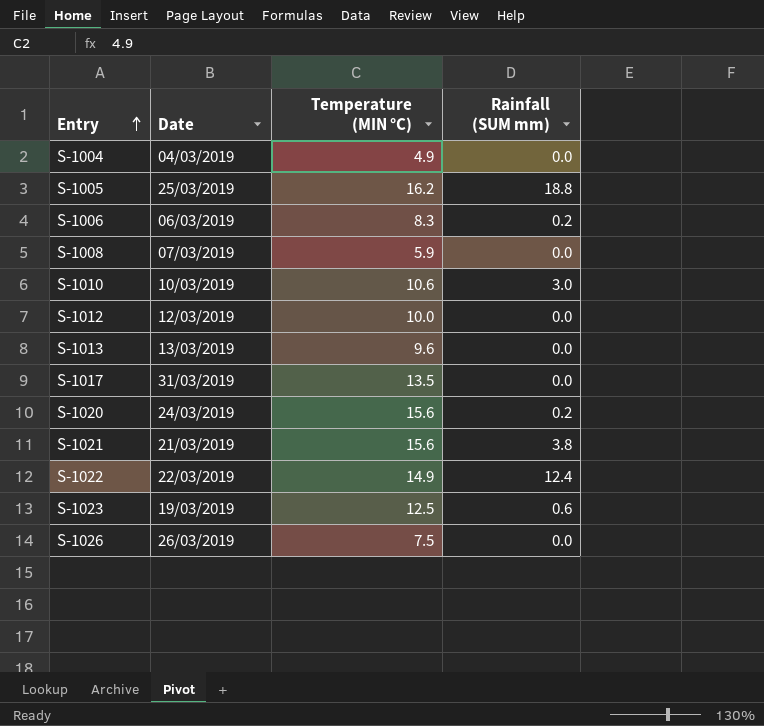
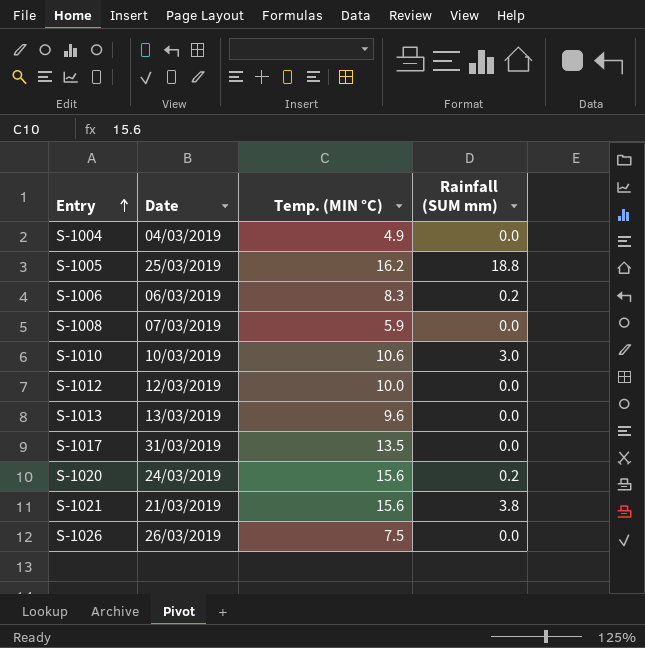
column name: Temperature (MIN °C) -> Temp. (MIN °C)
row S-1022: 22/03/2019 | 14.9 | 12.4 -> none
row S-1023: 19/03/2019 | 12.5 | 0.6 -> none

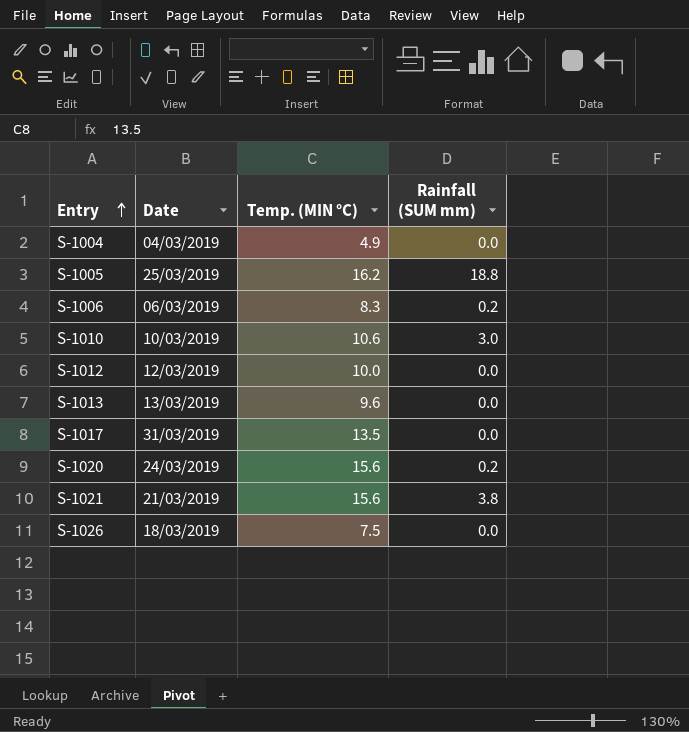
row S-1008: 07/03/2019 | 5.9 | 0.0 -> none
S-1026 | Date: 26/03/2019 -> 18/03/2019

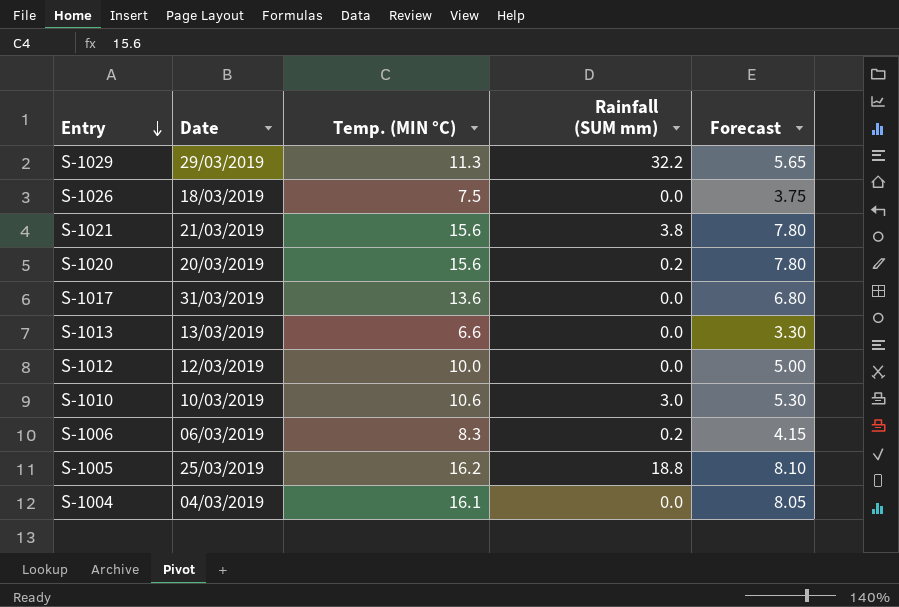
row order: Entry ascending -> Entry descending
column Forecast | formula: none -> [Temp. (MIN °C)] * 0.5
row S-1029: none -> 29/03/2019 | 11.3 | 32.2 | 5.65
S-1020 | Date: 24/03/2019 -> 20/03/2019
S-1017 | Temp. (MIN °C): 13.5 -> 13.6
S-1013 | Temp. (MIN °C): 9.6 -> 6.6
S-1004 | Temp. (MIN °C): 4.9 -> 16.1

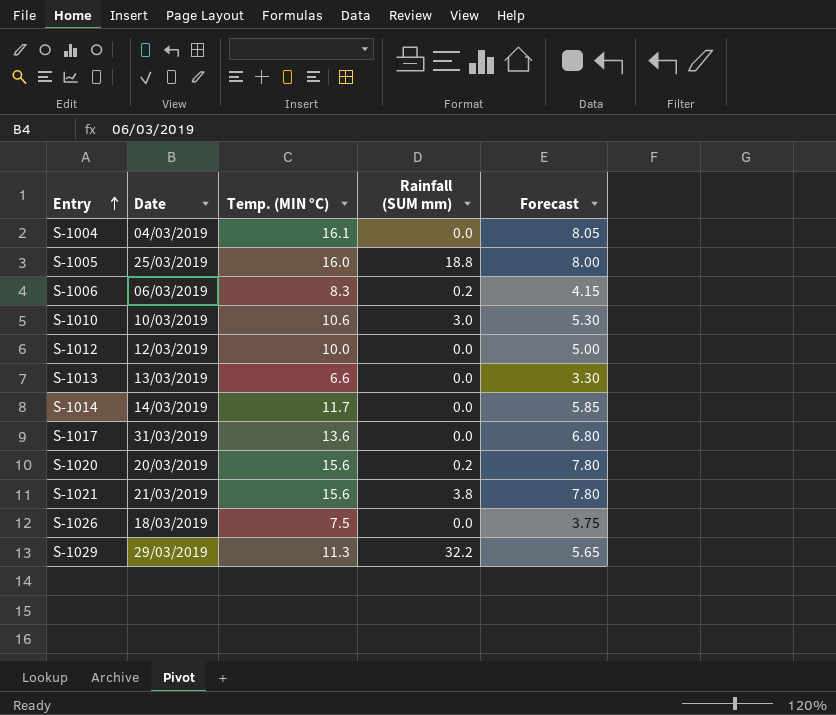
row order: Entry descending -> Entry ascending
S-1005 | Temp. (MIN °C): 16.2 -> 16.0
S-1005 | Forecast: 8.10 -> 8.00
row S-1014: none -> 14/03/2019 | 11.7 | 0.0 | 5.85

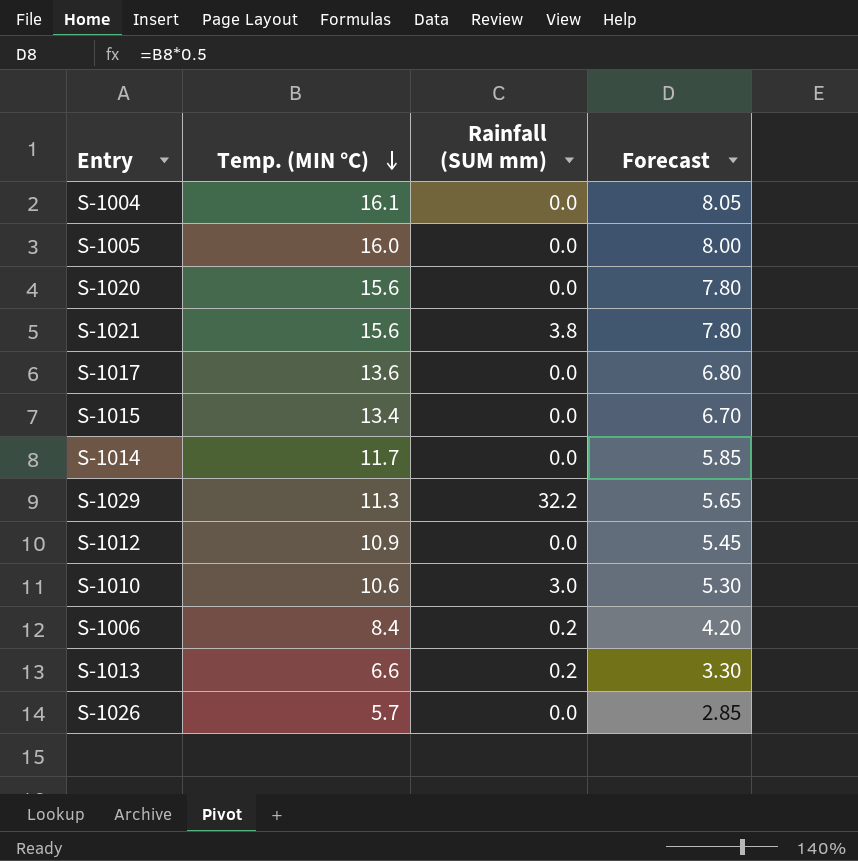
row order: Entry ascending -> Temp. (MIN °C) descending
column Date | position: 2 -> none
S-1005 | Rainfall (SUM mm): 18.8 -> 0.0
S-1020 | Rainfall (SUM mm): 0.2 -> 0.0
row S-1015: none -> 13.4 | 0.0 | 6.70
S-1012 | Temp. (MIN °C): 10.0 -> 10.9
S-1012 | Forecast: 5.00 -> 5.45
S-1006 | Temp. (MIN °C): 8.3 -> 8.4
S-1006 | Forecast: 4.15 -> 4.20
S-1013 | Rainfall (SUM mm): 0.0 -> 0.2
S-1026 | Temp. (MIN °C): 7.5 -> 5.7
S-1026 | Forecast: 3.75 -> 2.85

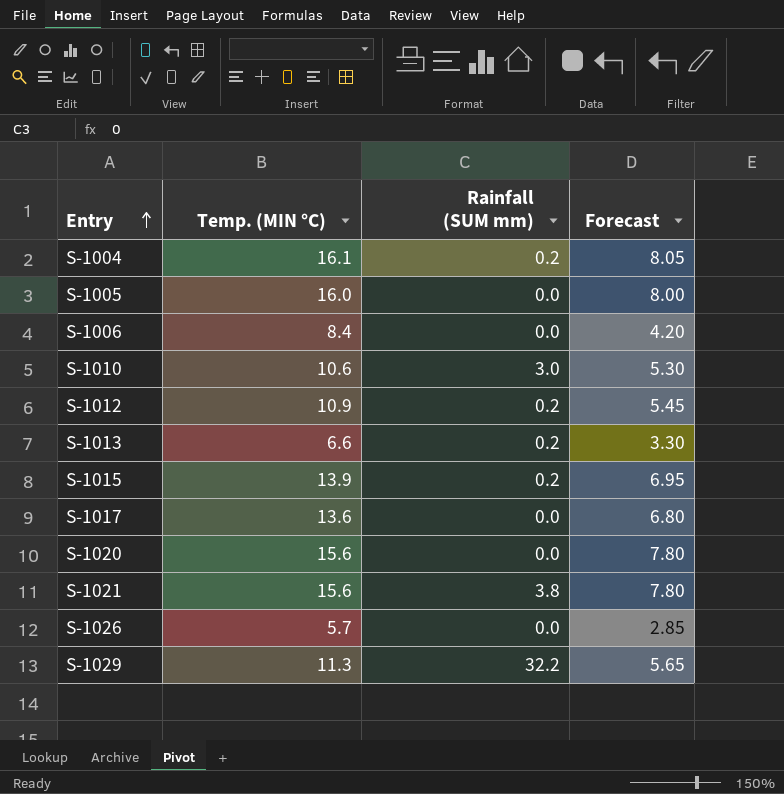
row order: Temp. (MIN °C) descending -> Entry ascending
row S-1014: 11.7 | 0.0 | 5.85 -> none
S-1004 | Rainfall (SUM mm): 0.0 -> 0.2
S-1006 | Rainfall (SUM mm): 0.2 -> 0.0
S-1012 | Rainfall (SUM mm): 0.0 -> 0.2
S-1015 | Temp. (MIN °C): 13.4 -> 13.9
S-1015 | Rainfall (SUM mm): 0.0 -> 0.2
S-1015 | Forecast: 6.70 -> 6.95

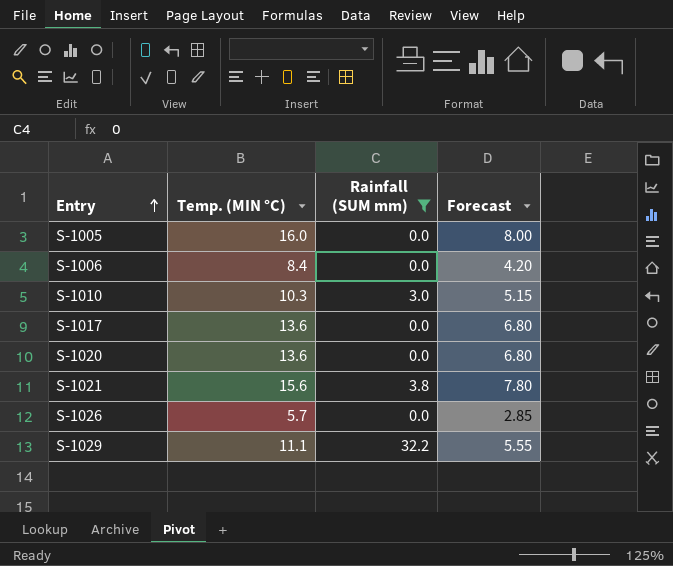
filter: none -> Rainfall (SUM mm) != 0.2
S-1010 | Temp. (MIN °C): 10.6 -> 10.3
S-1010 | Forecast: 5.30 -> 5.15
S-1020 | Temp. (MIN °C): 15.6 -> 13.6
S-1020 | Forecast: 7.80 -> 6.80
S-1029 | Temp. (MIN °C): 11.3 -> 11.1
S-1029 | Forecast: 5.65 -> 5.55

